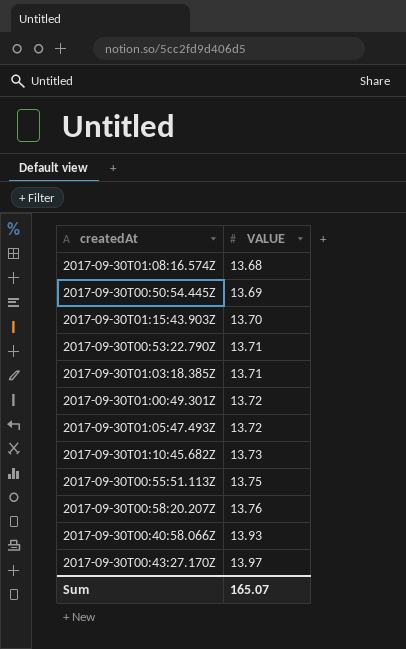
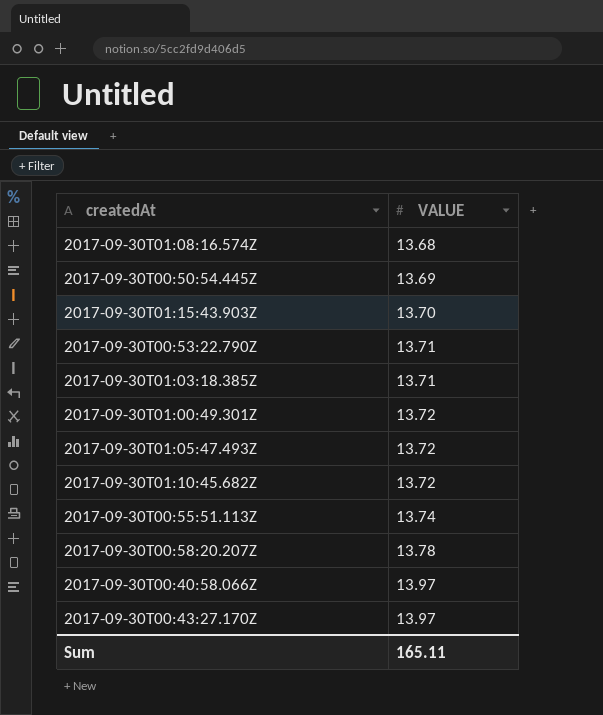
2017-09-30T01:10:45.682Z | VALUE: 13.73 -> 13.72
2017-09-30T00:55:51.113Z | VALUE: 13.75 -> 13.74
2017-09-30T00:58:20.207Z | VALUE: 13.76 -> 13.78
2017-09-30T00:40:58.066Z | VALUE: 13.93 -> 13.97
Sum | VALUE: 165.07 -> 165.11

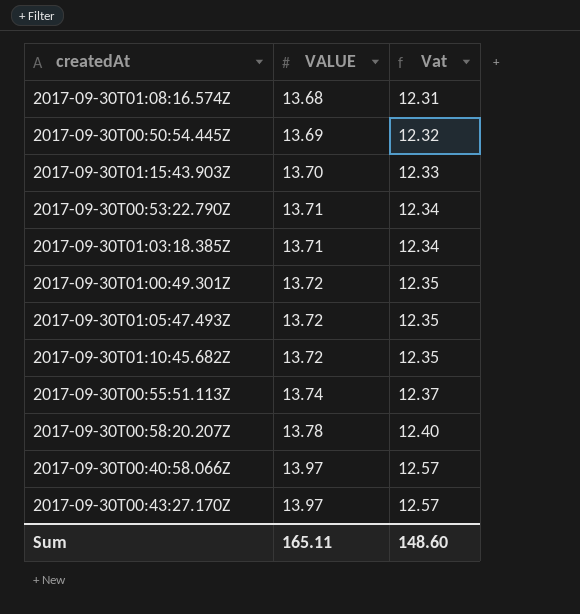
column Vat | formula: none -> [VALUE] * 0.9

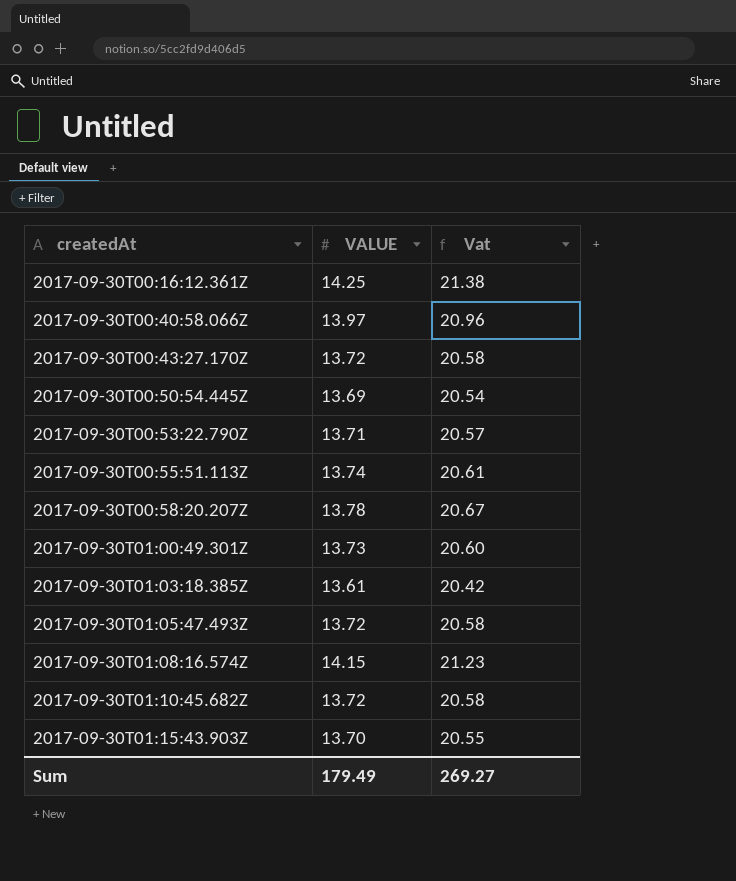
row order: VALUE ascending -> createdAt ascending
column Vat | formula: [VALUE] * 0.9 -> [VALUE] * 1.5
row 2017-09-30T00:16:12.361Z: none -> 14.25 | 21.38
2017-09-30T00:43:27.170Z | VALUE: 13.97 -> 13.72
2017-09-30T01:00:49.301Z | VALUE: 13.72 -> 13.73
2017-09-30T01:03:18.385Z | VALUE: 13.71 -> 13.61
2017-09-30T01:08:16.574Z | VALUE: 13.68 -> 14.15
Sum | VALUE: 165.11 -> 179.49
Sum | Vat: 148.60 -> 269.27

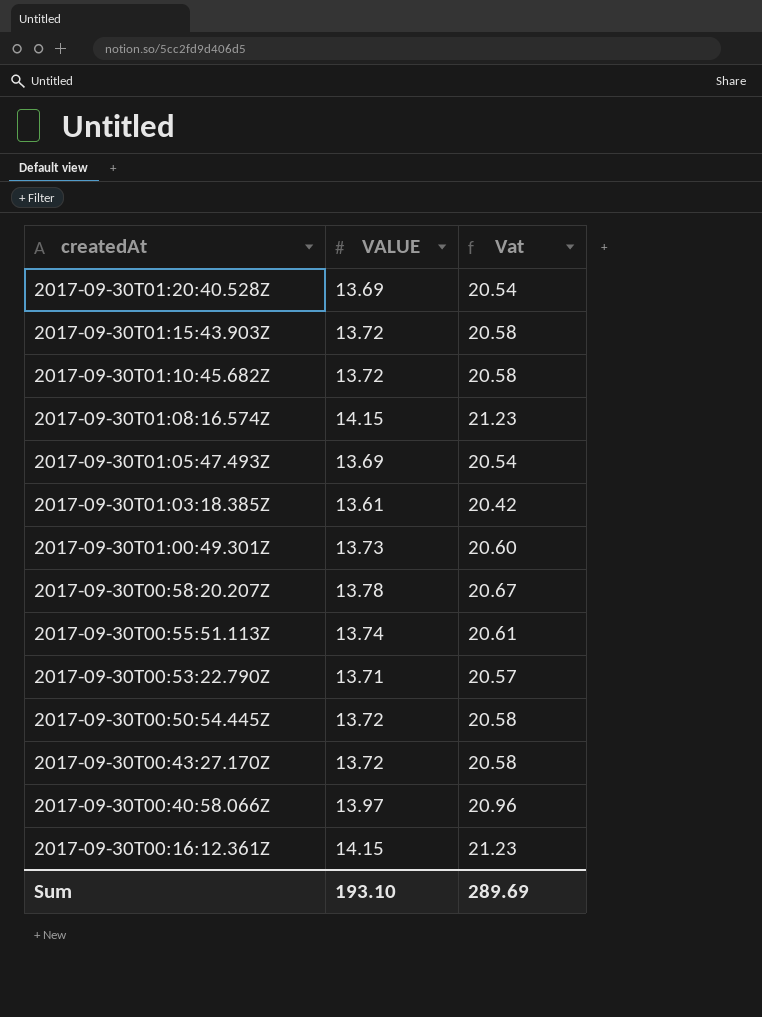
row order: createdAt ascending -> createdAt descending
row 2017-09-30T01:20:40.528Z: none -> 13.69 | 20.54
2017-09-30T01:15:43.903Z | VALUE: 13.70 -> 13.72
2017-09-30T01:15:43.903Z | Vat: 20.55 -> 20.58
2017-09-30T01:05:47.493Z | VALUE: 13.72 -> 13.69
2017-09-30T01:05:47.493Z | Vat: 20.58 -> 20.54
2017-09-30T00:50:54.445Z | VALUE: 13.69 -> 13.72
2017-09-30T00:50:54.445Z | Vat: 20.54 -> 20.58
2017-09-30T00:16:12.361Z | VALUE: 14.25 -> 14.15
2017-09-30T00:16:12.361Z | Vat: 21.38 -> 21.23
Sum | VALUE: 179.49 -> 193.10
Sum | Vat: 269.27 -> 289.69

